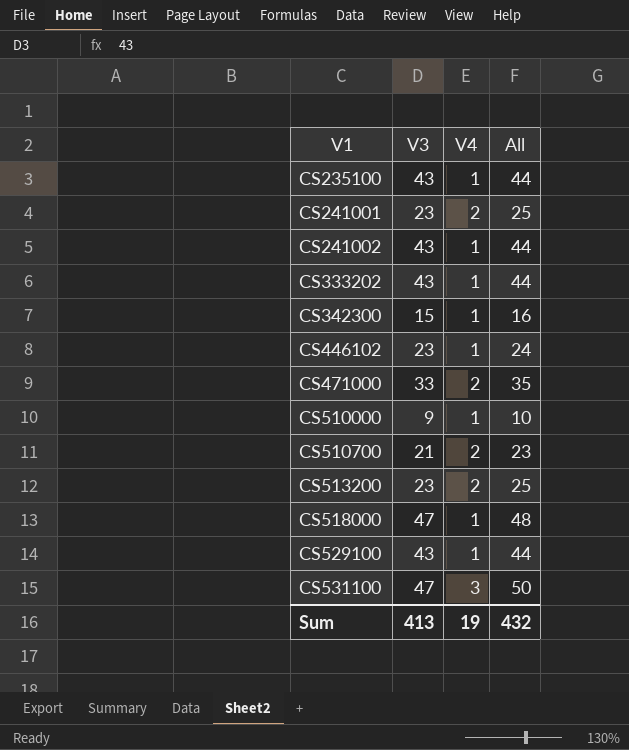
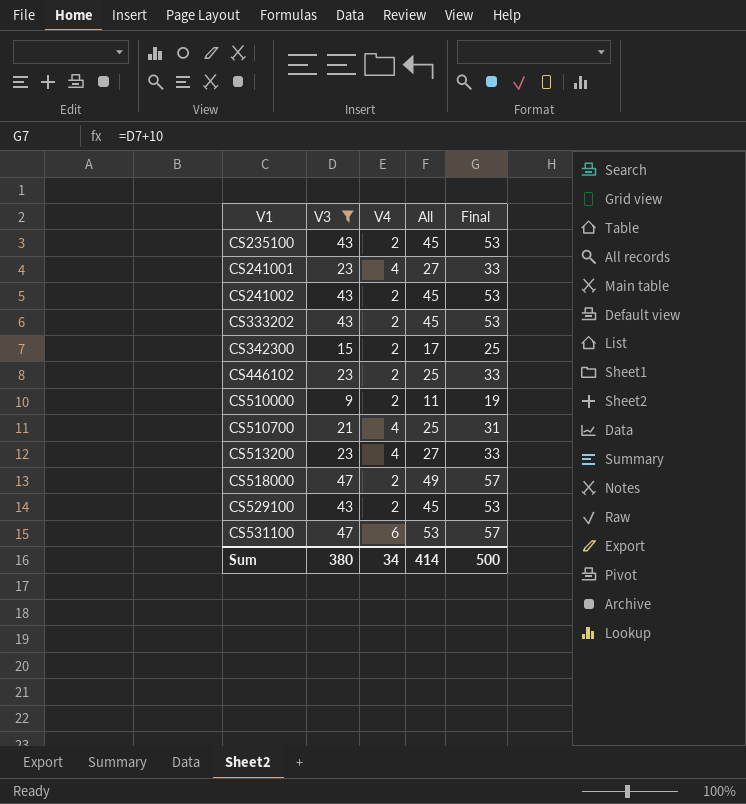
filter: none -> V3 != 33
column Final | formula: none -> [V3] + 10
CS235100 | V4: 1 -> 2
CS235100 | All: 44 -> 45
CS241001 | V4: 2 -> 4
CS241001 | All: 25 -> 27
CS241002 | V4: 1 -> 2
CS241002 | All: 44 -> 45
CS333202 | V4: 1 -> 2
CS333202 | All: 44 -> 45
CS342300 | V4: 1 -> 2
CS342300 | All: 16 -> 17
CS446102 | V4: 1 -> 2
CS446102 | All: 24 -> 25
CS510000 | V4: 1 -> 2
CS510000 | All: 10 -> 11
CS510700 | V4: 2 -> 4
CS510700 | All: 23 -> 25
CS513200 | V4: 2 -> 4
CS513200 | All: 25 -> 27
CS518000 | V4: 1 -> 2
CS518000 | All: 48 -> 49
CS529100 | V4: 1 -> 2
CS529100 | All: 44 -> 45
CS531100 | V4: 3 -> 6
CS531100 | All: 50 -> 53
Sum | V3: 413 -> 380
Sum | V4: 19 -> 34
Sum | All: 432 -> 414

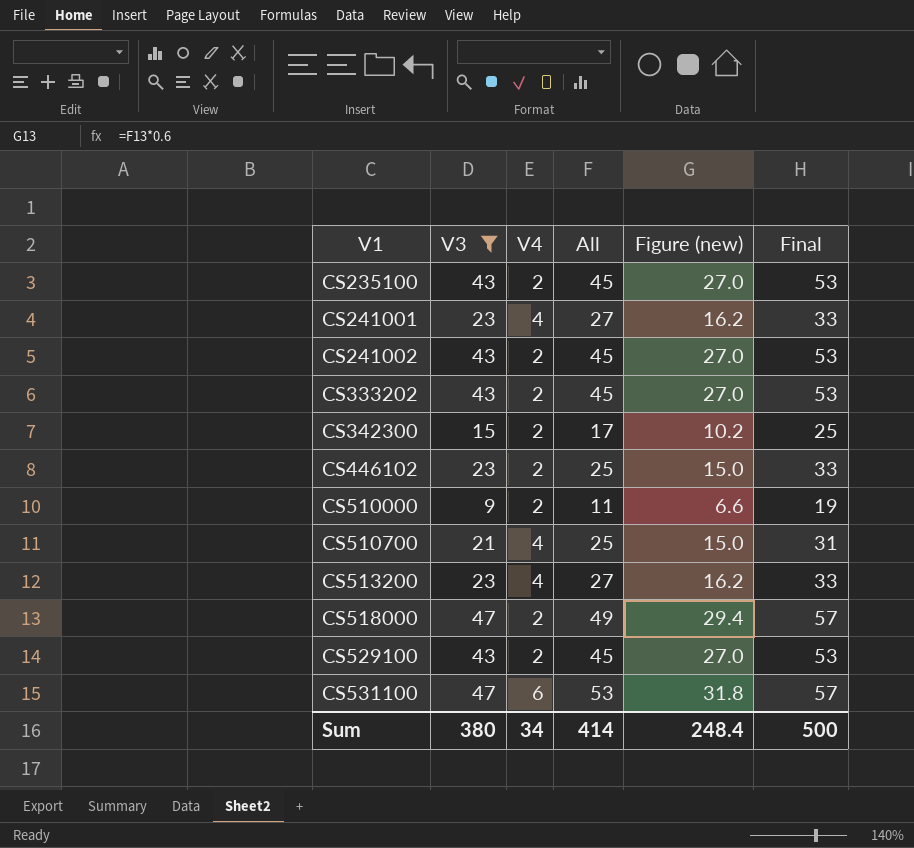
column Figure (new) | formula: none -> [All] * 0.6

